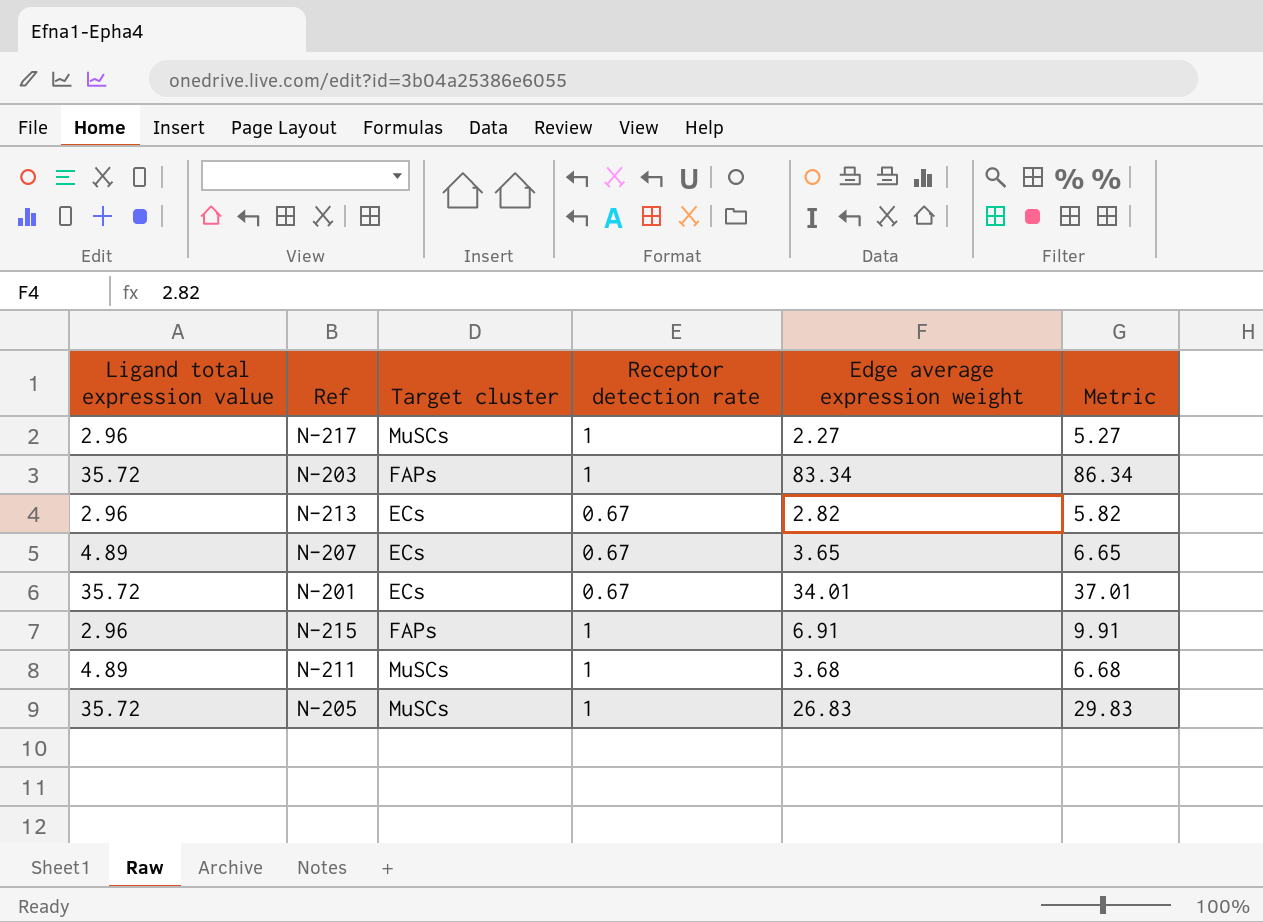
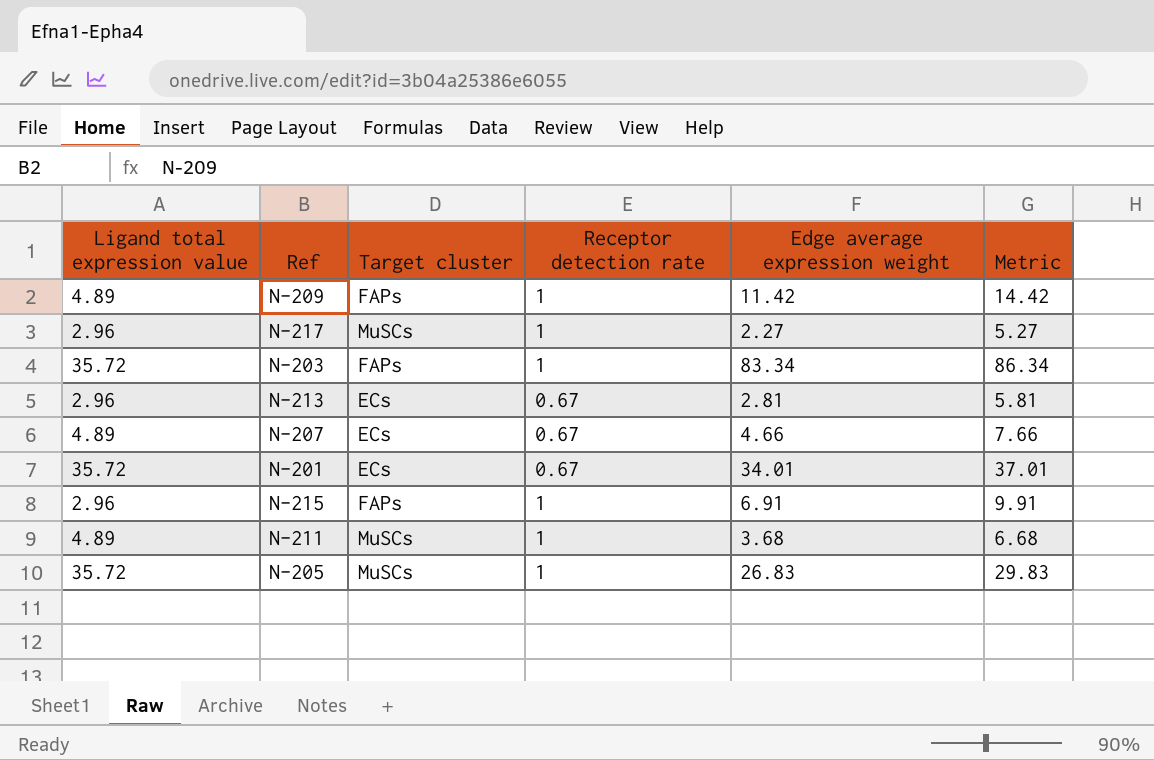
row N-209: none -> 4.89 | FAPs | 1 | 11.42 | 14.42
N-213 | Edge average expression weight: 2.82 -> 2.81
N-213 | Metric: 5.82 -> 5.81
N-207 | Edge average expression weight: 3.65 -> 4.66
N-207 | Metric: 6.65 -> 7.66

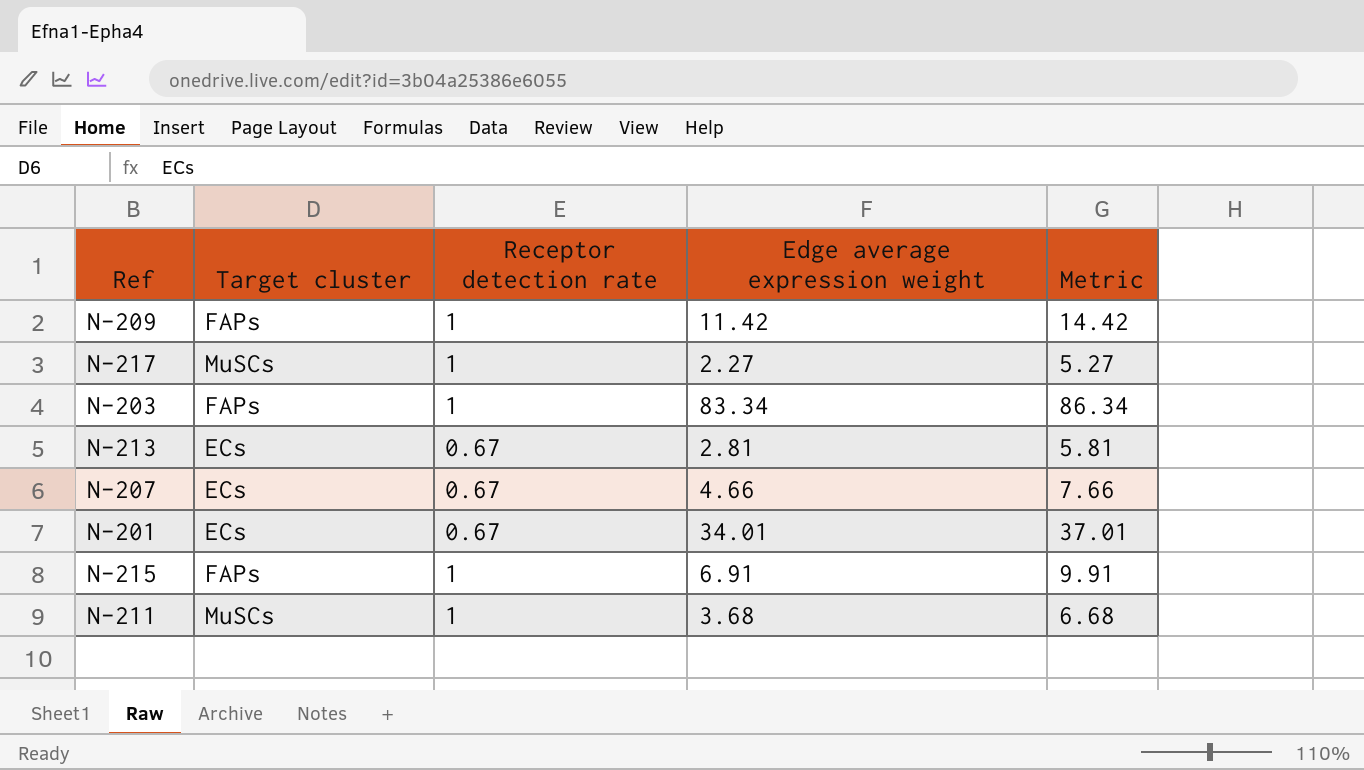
column Ligand total expression value | position: 1 -> none
row N-205: 35.72 | MuSCs | 1 | 26.83 | 29.83 -> none

